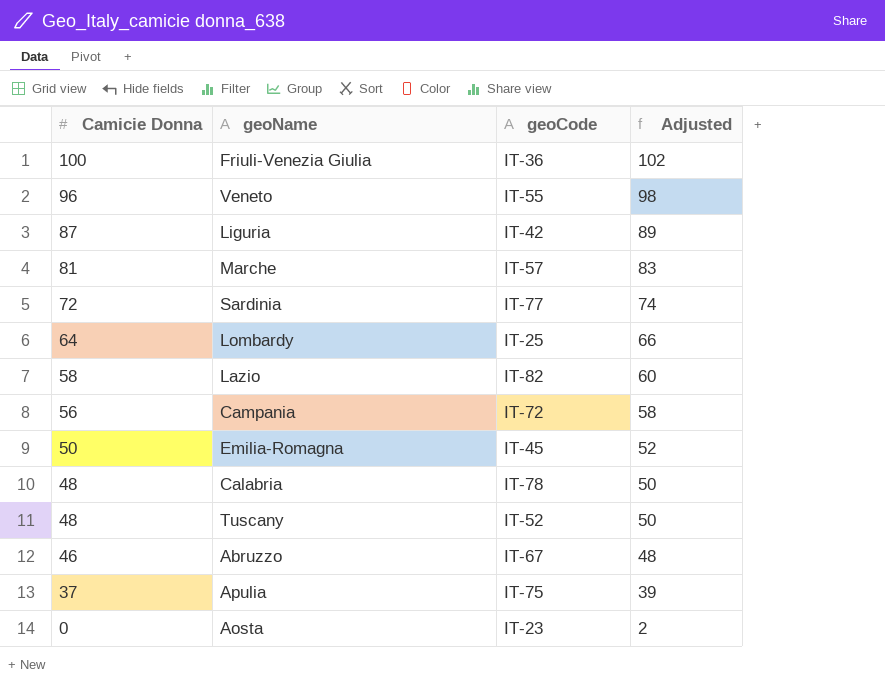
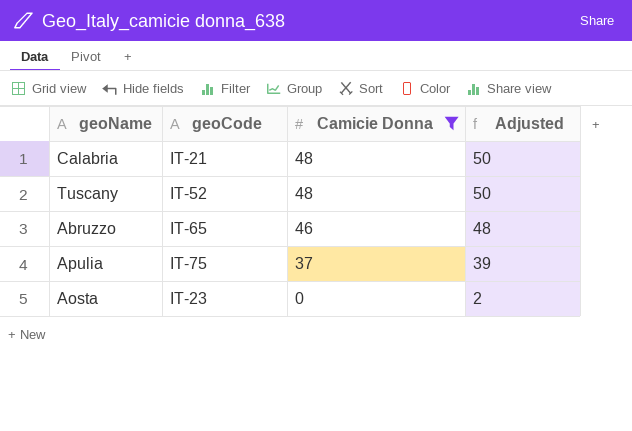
filter: none -> Camicie Donna <= 48
column Camicie Donna | position: 1 -> 3
Calabria | geoCode: IT-78 -> IT-21
Abruzzo | geoCode: IT-67 -> IT-65

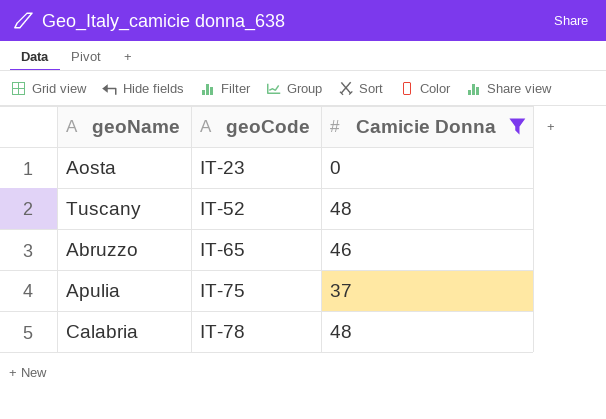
row order: Camicie Donna descending -> geoCode ascending
column Adjusted | formula: [Camicie Donna] + 2 -> none
Calabria | geoCode: IT-21 -> IT-78

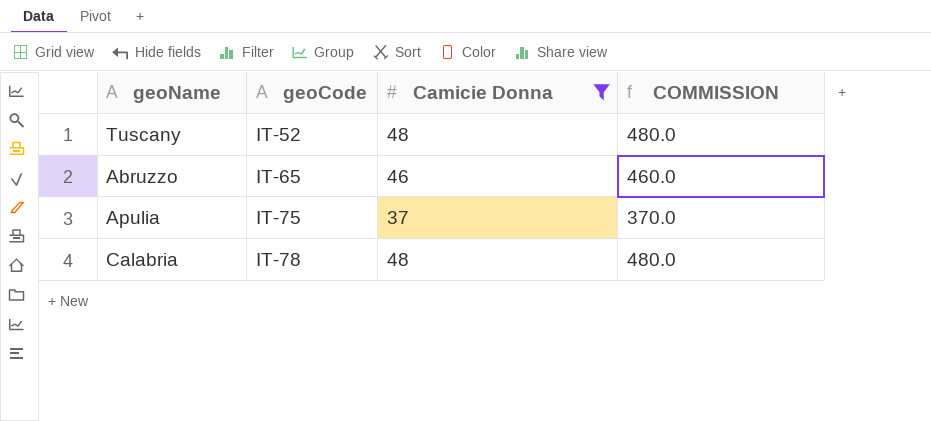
column COMMISSION | formula: none -> [Camicie Donna] * 10
row Aosta: IT-23 | 0 -> none

